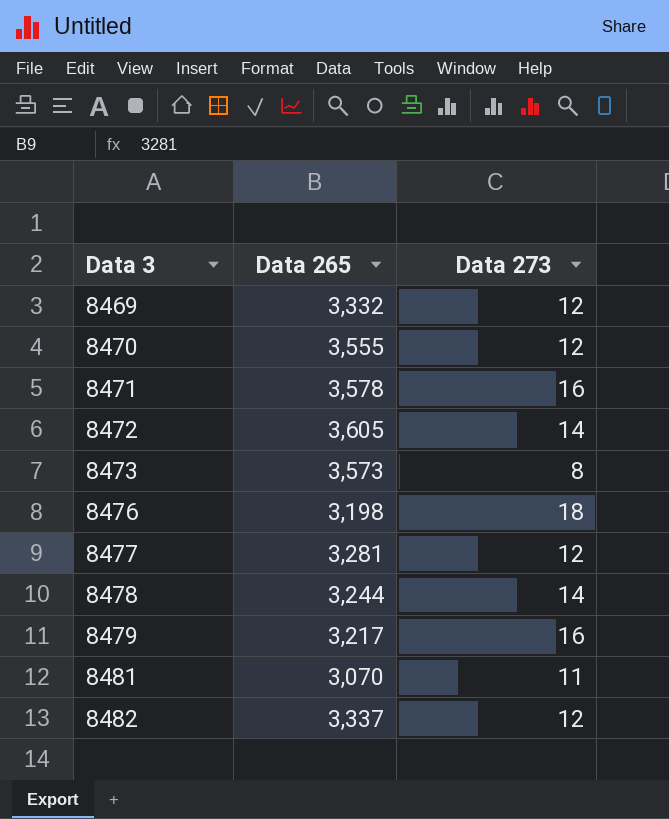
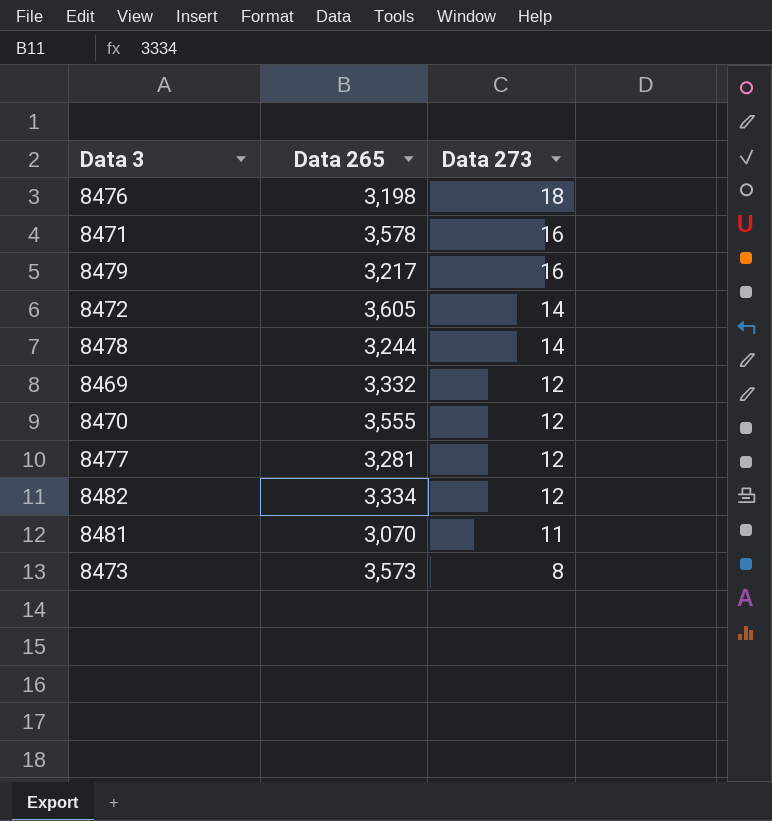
row order: Data 3 ascending -> Data 273 descending
8482 | Data 265: 3,337 -> 3,334

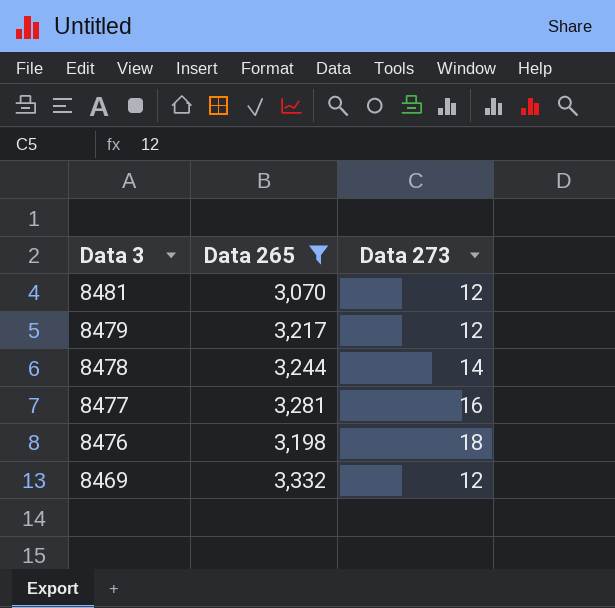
filter: none -> Data 265 <= 3,332
row order: Data 273 descending -> Data 3 descending
8481 | Data 273: 11 -> 12
8479 | Data 273: 16 -> 12
8477 | Data 273: 12 -> 16

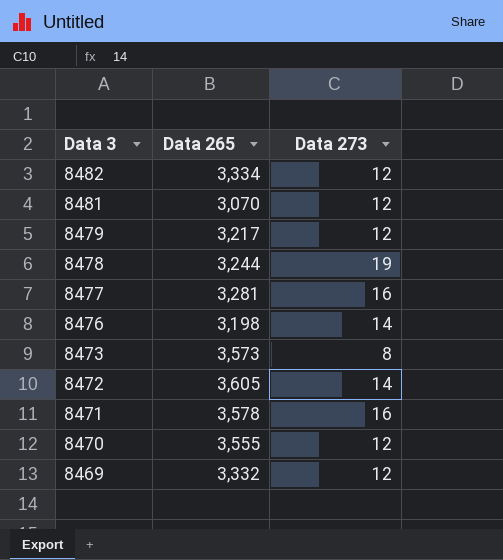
filter: Data 265 <= 3,332 -> none
8478 | Data 273: 14 -> 19
8476 | Data 273: 18 -> 14

